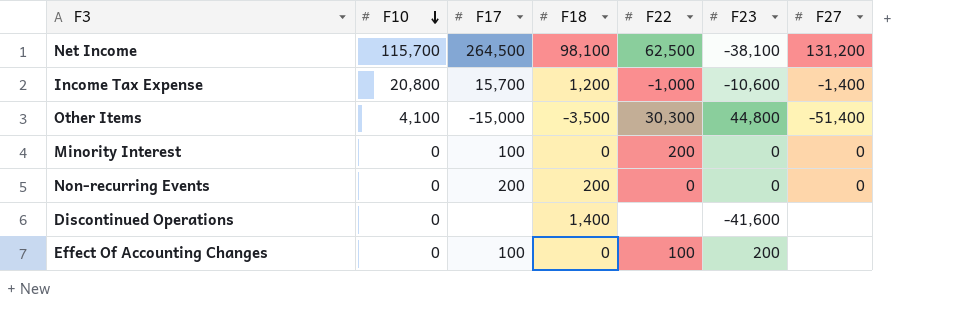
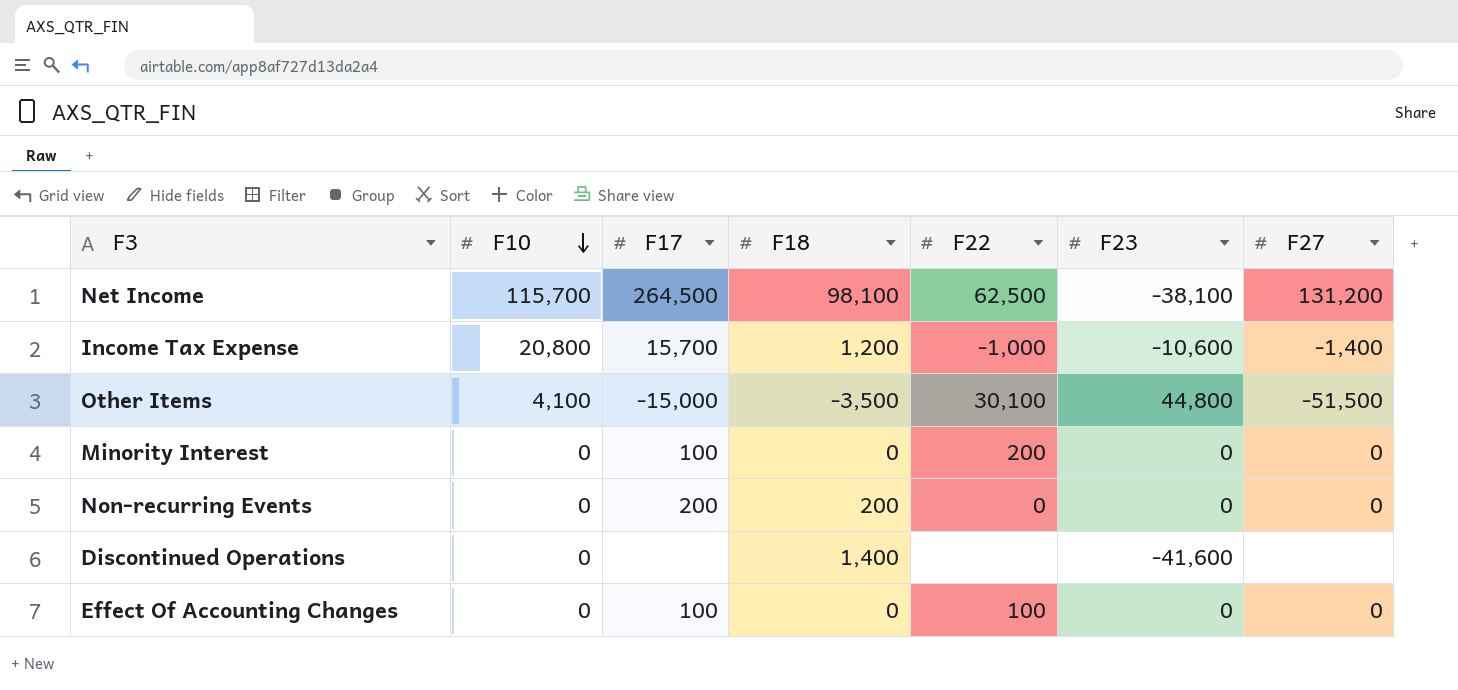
Other Items | F22: 30,300 -> 30,100
Other Items | F27: -51,400 -> -51,500
Effect Of Accounting Changes | F23: 200 -> 0
Effect Of Accounting Changes | F27: none -> 0

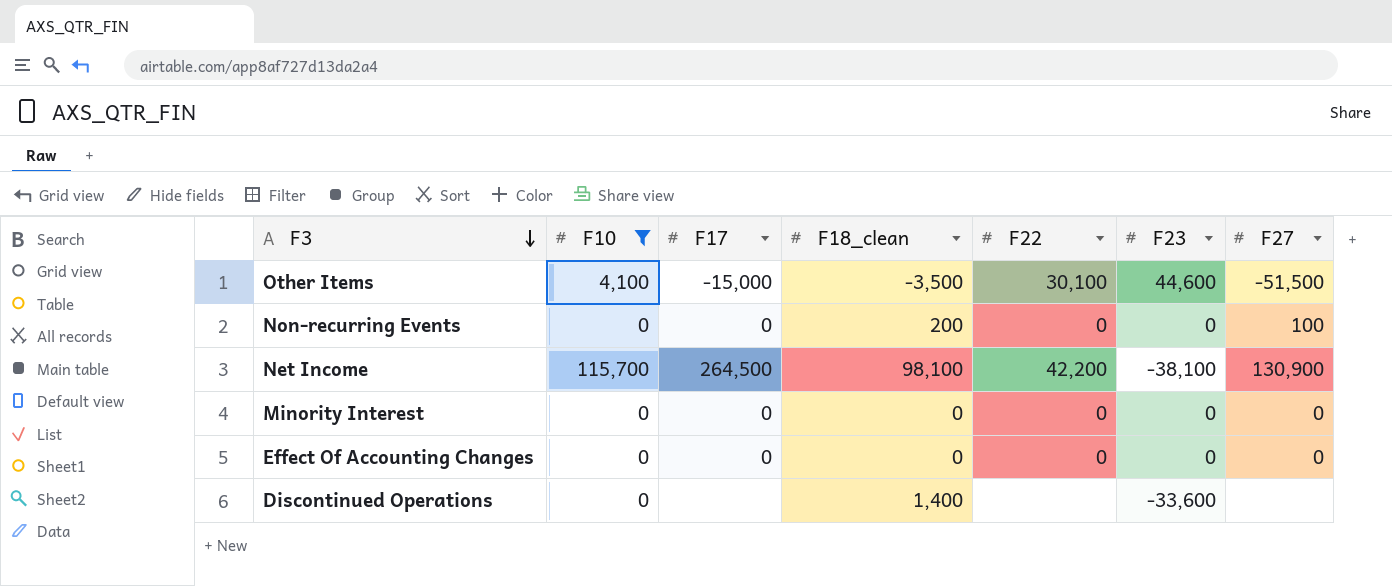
filter: none -> F10 != 20,800
row order: F10 descending -> F3 descending
column name: F18 -> F18_clean
Other Items | F23: 44,800 -> 44,600
Non-recurring Events | F17: 200 -> 0
Non-recurring Events | F27: 0 -> 100
Net Income | F22: 62,500 -> 42,200
Net Income | F27: 131,200 -> 130,900
Minority Interest | F17: 100 -> 0
Minority Interest | F22: 200 -> 0
Effect Of Accounting Changes | F17: 100 -> 0
Effect Of Accounting Changes | F22: 100 -> 0
Discontinued Operations | F23: -41,600 -> -33,600

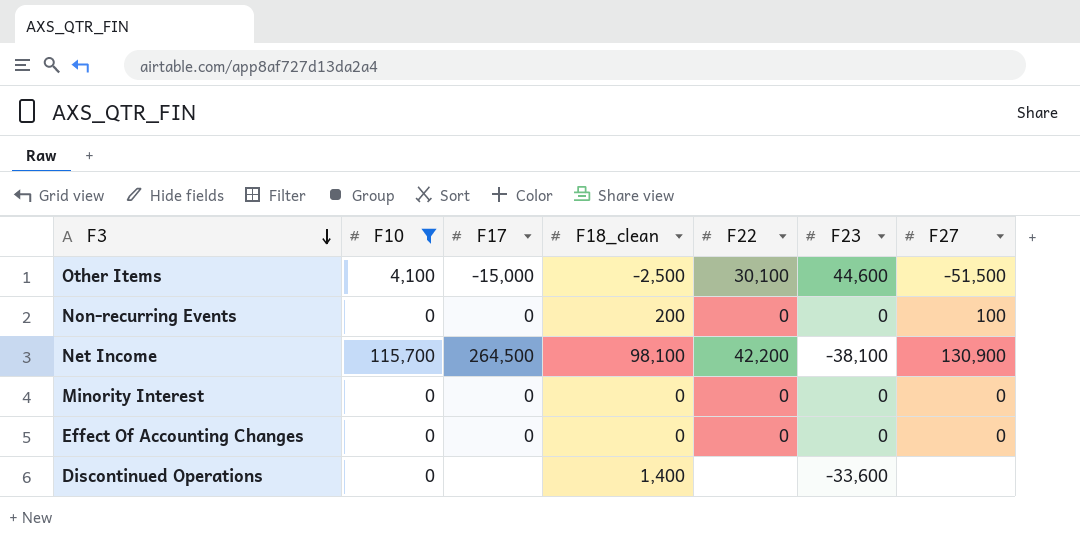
Other Items | F18_clean: -3,500 -> -2,500

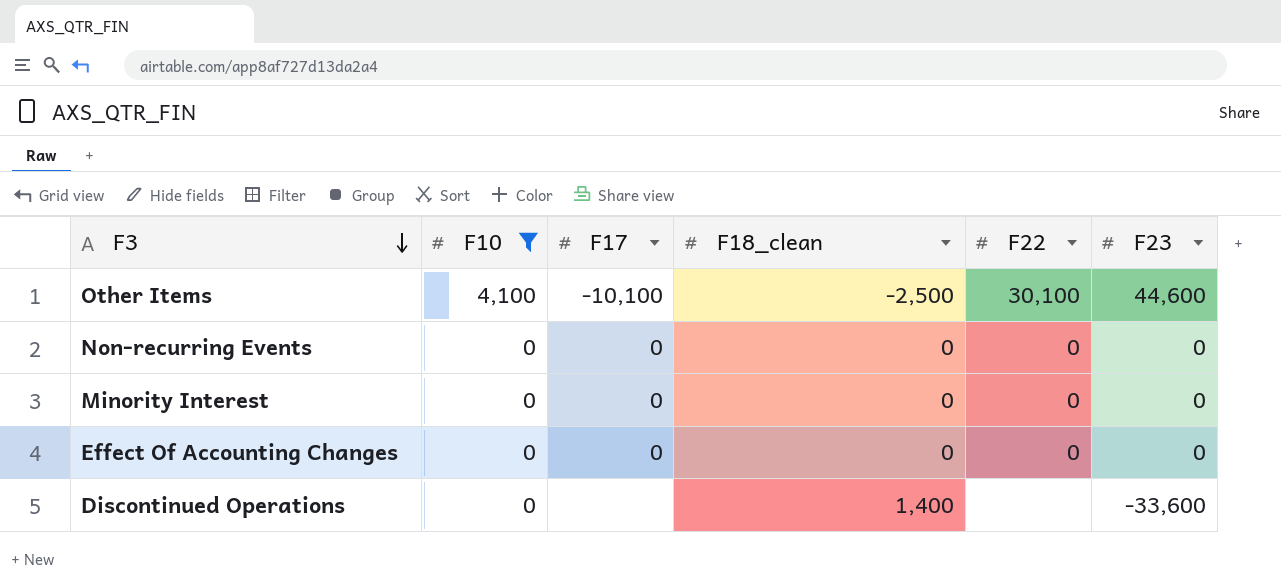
column F27 | position: 7 -> none
row Net Income: 115,700 | 264,500 | 98,100 | 42,200 | -38,100 | 130,900 -> none
Other Items | F17: -15,000 -> -10,100
Non-recurring Events | F18_clean: 200 -> 0

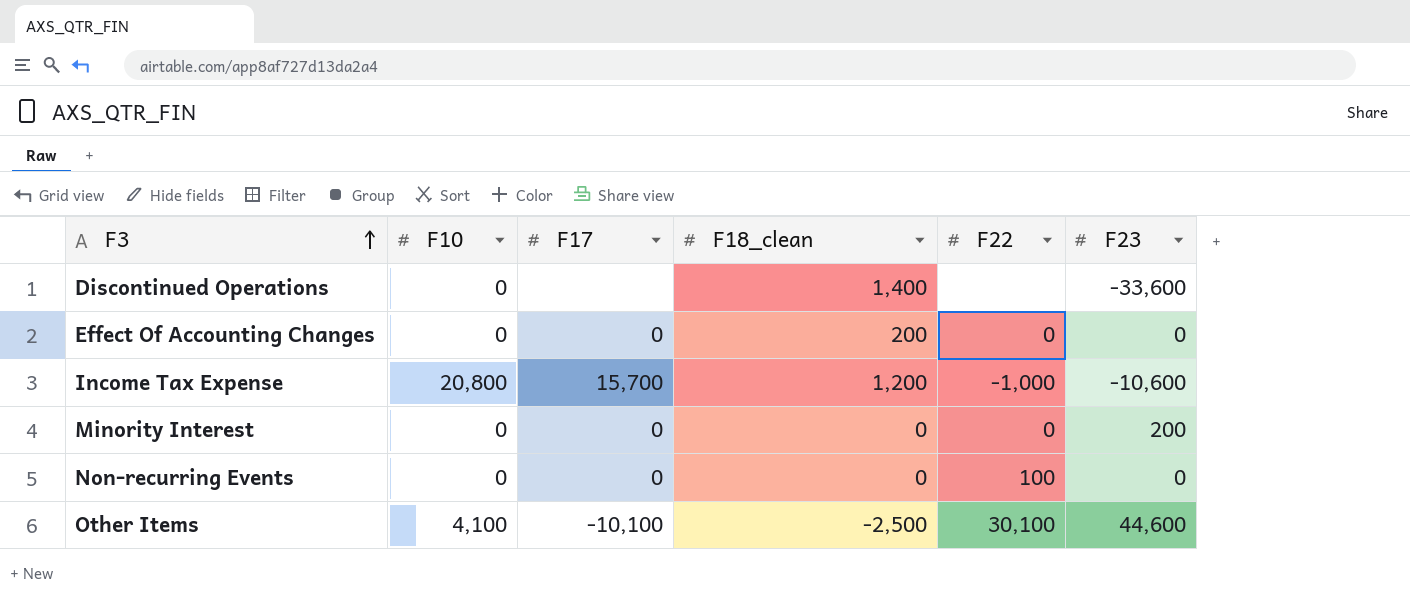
filter: F10 != 20,800 -> none
row order: F3 descending -> F3 ascending
Effect Of Accounting Changes | F18_clean: 0 -> 200
Minority Interest | F23: 0 -> 200
Non-recurring Events | F22: 0 -> 100

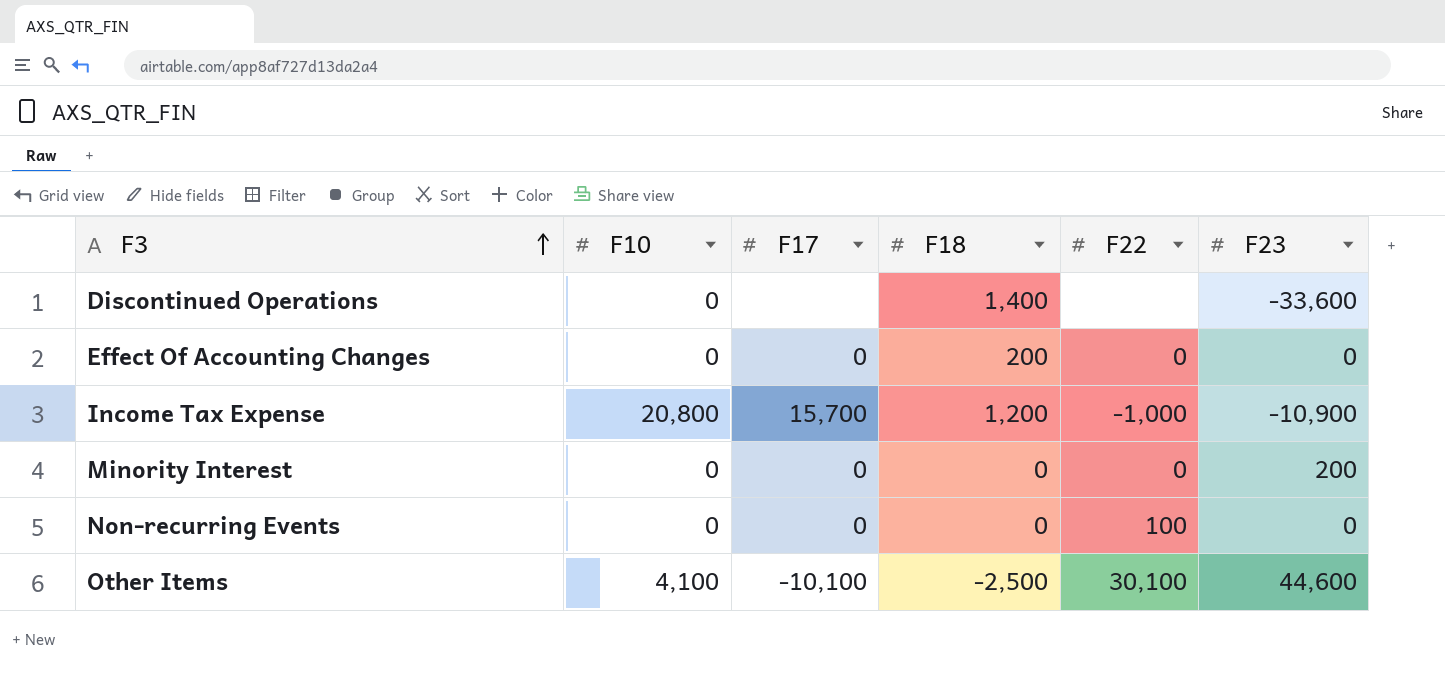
column name: F18_clean -> F18
Income Tax Expense | F23: -10,600 -> -10,900

